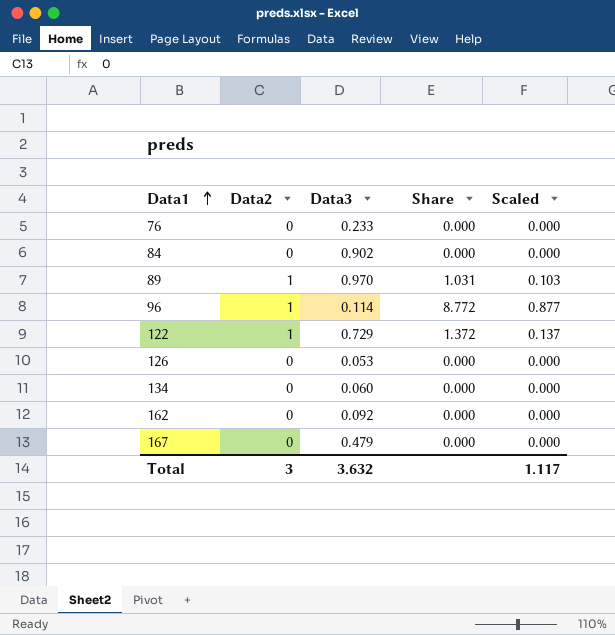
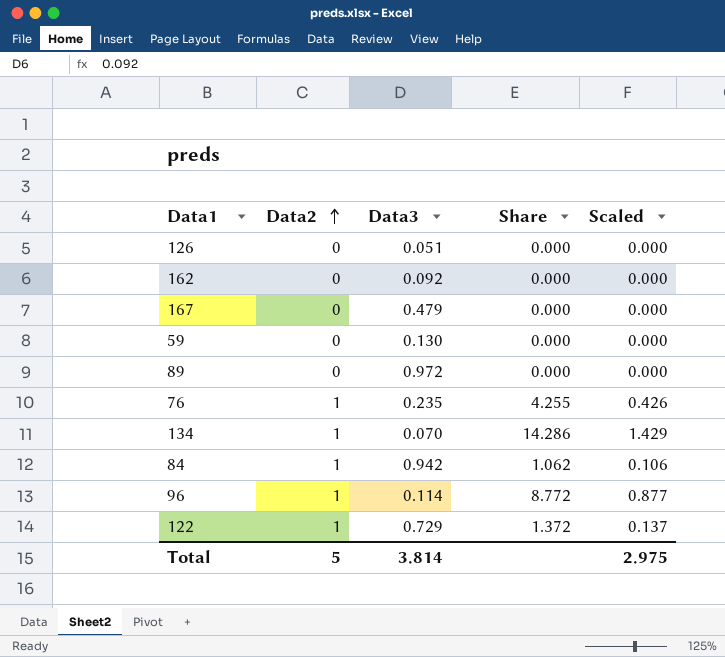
row order: Data1 ascending -> Data2 ascending
126 | Data3: 0.053 -> 0.051
row 59: none -> 0 | 0.130 | 0.000 | 0.000
89 | Data2: 1 -> 0
89 | Data3: 0.970 -> 0.972
89 | Share: 1.031 -> 0.000
89 | Scaled: 0.103 -> 0.000
76 | Data2: 0 -> 1
76 | Data3: 0.233 -> 0.235
76 | Share: 0.000 -> 4.255
76 | Scaled: 0.000 -> 0.426
134 | Data2: 0 -> 1
134 | Data3: 0.060 -> 0.070
134 | Share: 0.000 -> 14.286
134 | Scaled: 0.000 -> 1.429
84 | Data2: 0 -> 1
84 | Data3: 0.902 -> 0.942
84 | Share: 0.000 -> 1.062
84 | Scaled: 0.000 -> 0.106
Total | Data2: 3 -> 5
Total | Data3: 3.632 -> 3.814
Total | Scaled: 1.117 -> 2.975

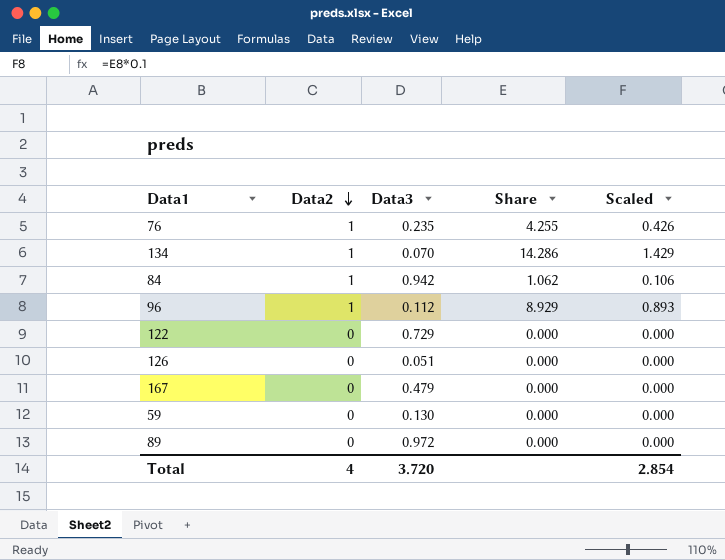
row order: Data2 ascending -> Data2 descending
row 162: 0 | 0.092 | 0.000 | 0.000 -> none
96 | Data3: 0.114 -> 0.112
96 | Share: 8.772 -> 8.929
96 | Scaled: 0.877 -> 0.893
122 | Data2: 1 -> 0
122 | Share: 1.372 -> 0.000
122 | Scaled: 0.137 -> 0.000
Total | Data2: 5 -> 4
Total | Data3: 3.814 -> 3.720
Total | Scaled: 2.975 -> 2.854

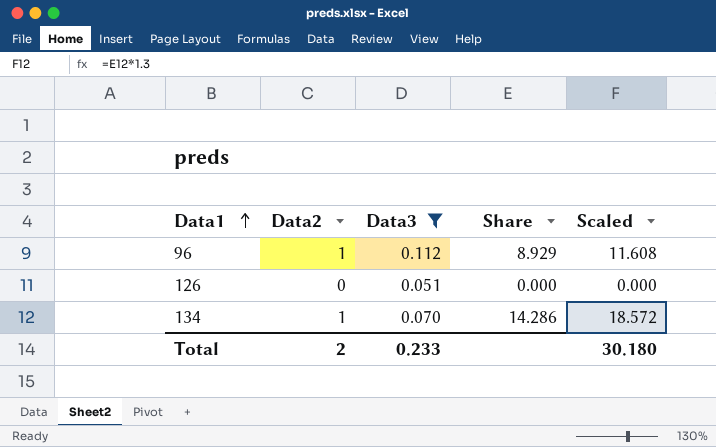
filter: none -> Data3 <= 0.112
row order: Data2 descending -> Data1 ascending
column Scaled | formula: [Share] * 0.1 -> [Share] * 1.3
Total | Data2: 4 -> 2
Total | Data3: 3.720 -> 0.233
Total | Scaled: 2.854 -> 30.180

